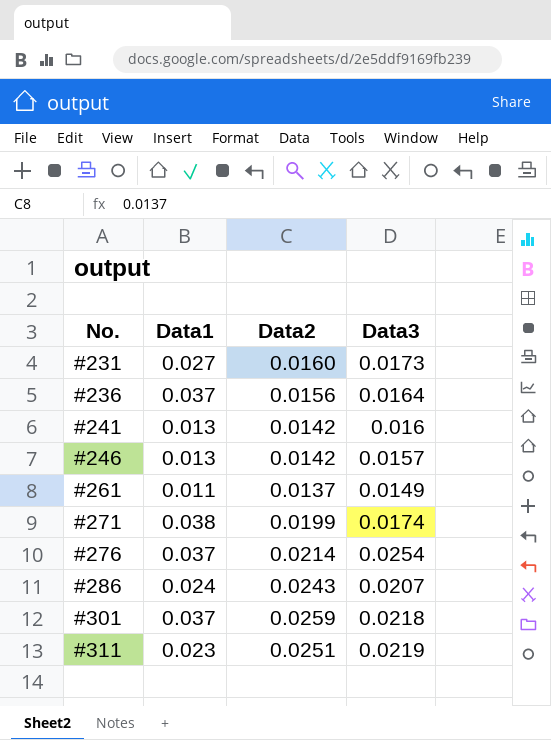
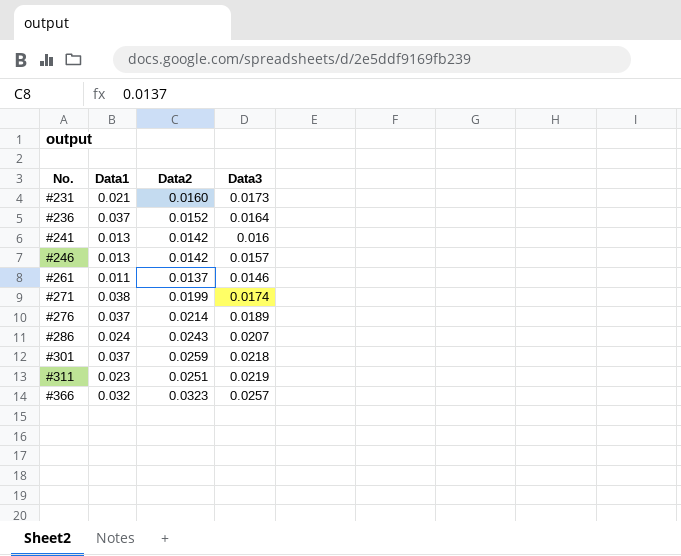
#231 | Data1: 0.027 -> 0.021
#236 | Data2: 0.0156 -> 0.0152
#261 | Data3: 0.0149 -> 0.0146
#276 | Data3: 0.0254 -> 0.0189
row #366: none -> 0.032 | 0.0323 | 0.0257

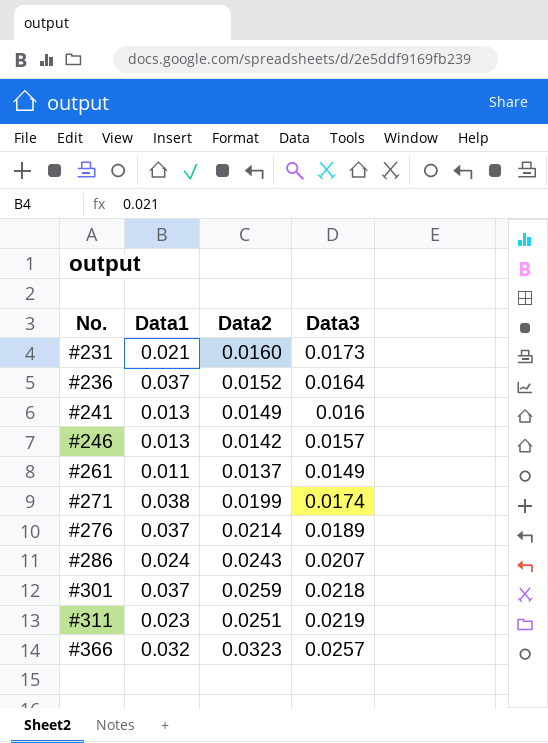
#241 | Data2: 0.0142 -> 0.0149
#261 | Data3: 0.0146 -> 0.0149

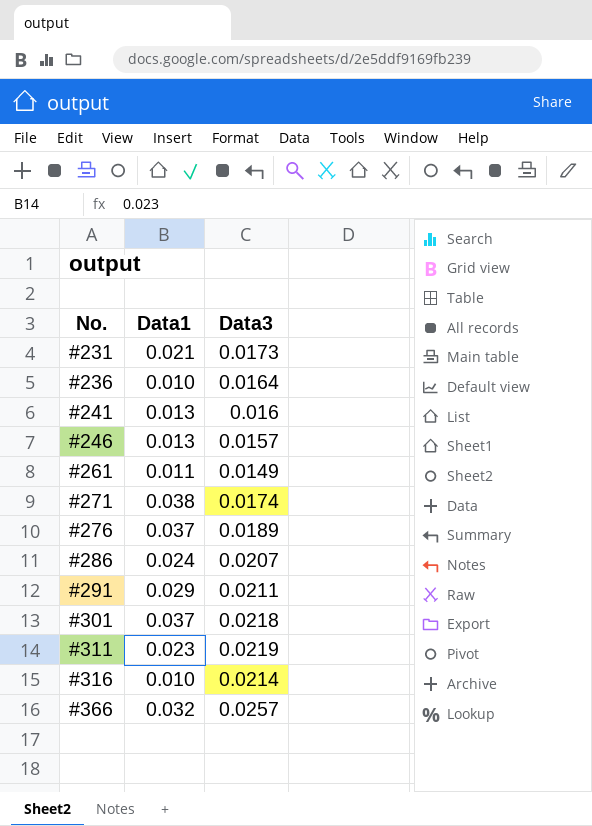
column Data2 | position: 3 -> none
#236 | Data1: 0.037 -> 0.010
row #291: none -> 0.029 | 0.0211
row #316: none -> 0.010 | 0.0214

